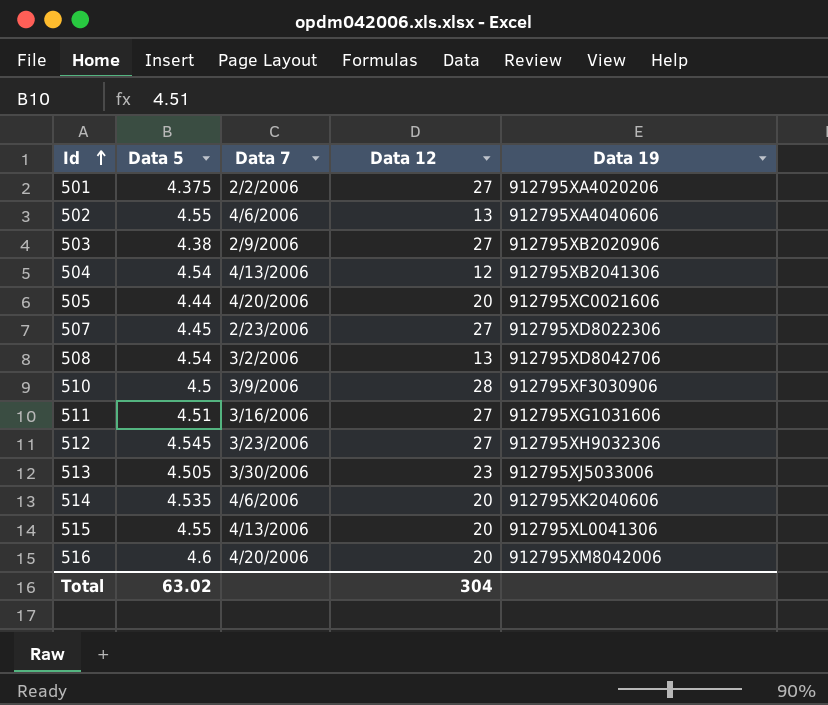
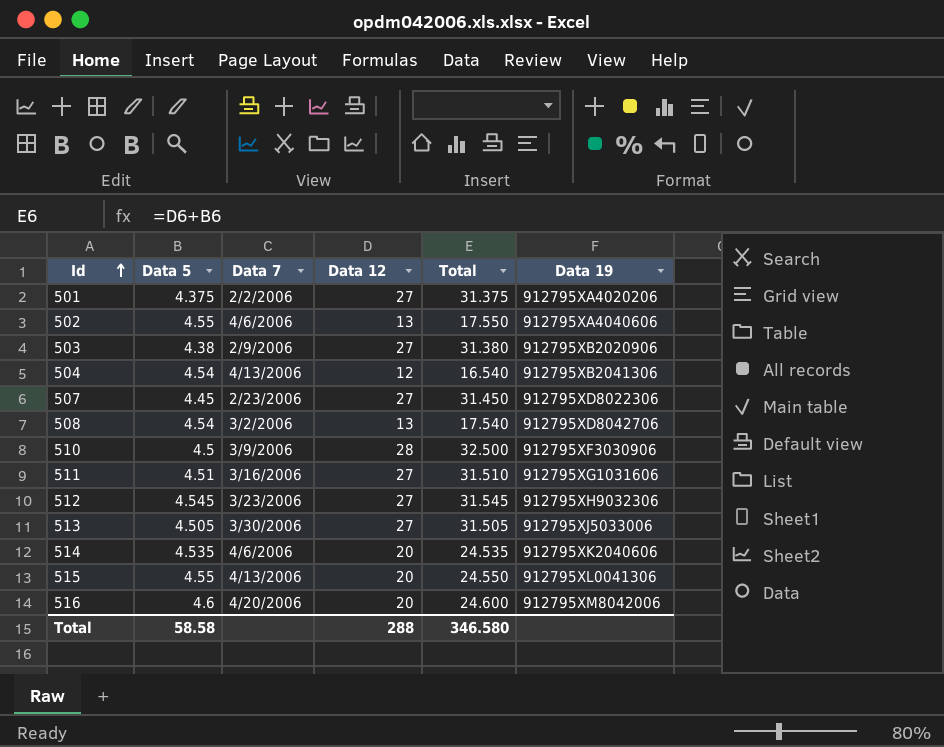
column Total | formula: none -> [Data 5] + [Data 12]
row 505: 4.44 | 4/20/2006 | 20 | 912795XC0021606 -> none
513 | Data 12: 23 -> 27
Total | Data 5: 63.02 -> 58.58
Total | Data 12: 304 -> 288

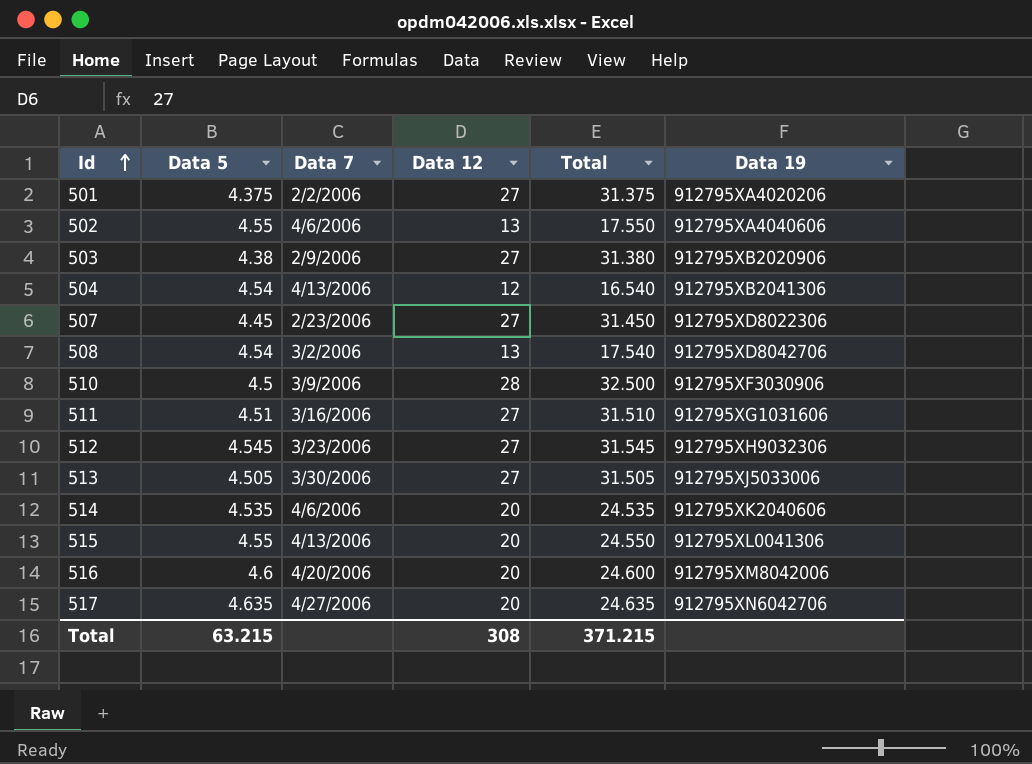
row 517: none -> 4.635 | 4/27/2006 | 20 | 24.635 | 912795XN6042706
Total | Data 5: 58.58 -> 63.215
Total | Data 12: 288 -> 308
Total | Total: 346.580 -> 371.215

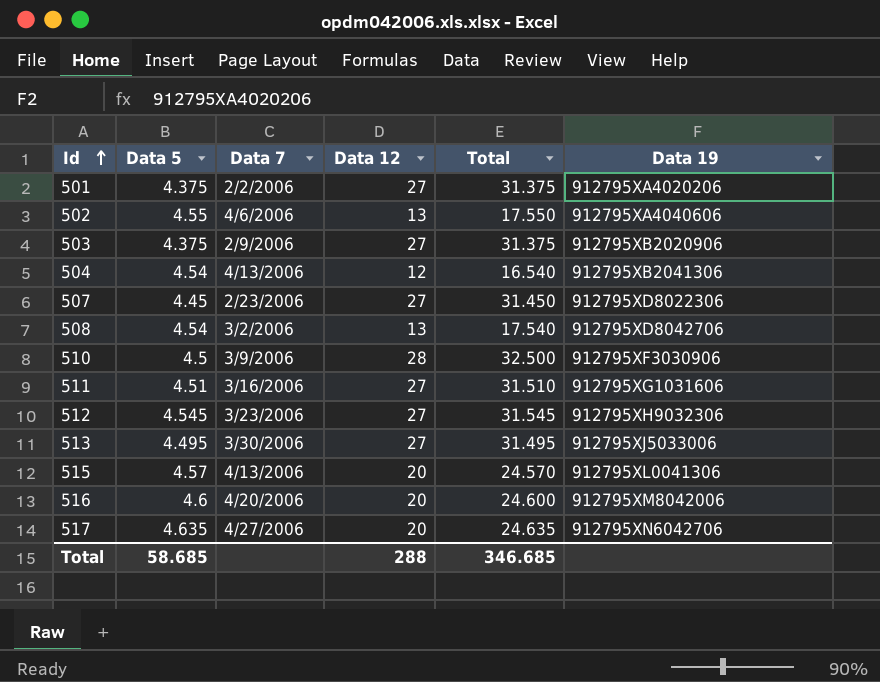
row 514: 4.535 | 4/6/2006 | 20 | 24.535 | 912795XK2040606 -> none
503 | Data 5: 4.38 -> 4.375
503 | Total: 31.380 -> 31.375
513 | Data 5: 4.505 -> 4.495
513 | Total: 31.505 -> 31.495
515 | Data 5: 4.55 -> 4.57
515 | Total: 24.550 -> 24.570
Total | Data 5: 63.215 -> 58.685
Total | Data 12: 308 -> 288
Total | Total: 371.215 -> 346.685

